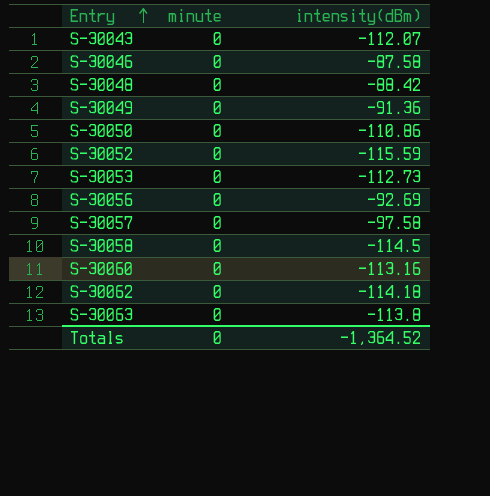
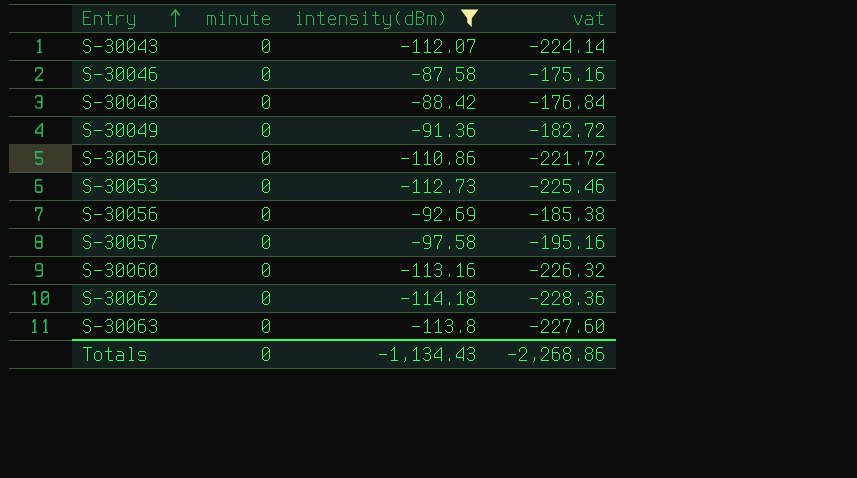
filter: none -> intensity(dBm) >= -114.18
column vat | formula: none -> [intensity(dBm)] * 2
Totals | intensity(dBm): -1,364.52 -> -1,134.43

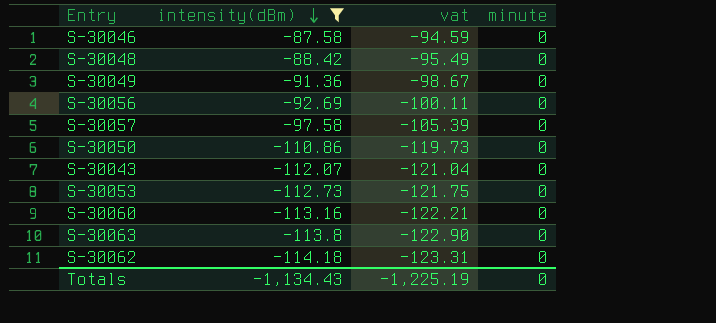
row order: Entry ascending -> intensity(dBm) descending
column vat | formula: [intensity(dBm)] * 2 -> [intensity(dBm)] * 1.08
column minute | position: 2 -> 4
Totals | vat: -2,268.86 -> -1,225.19

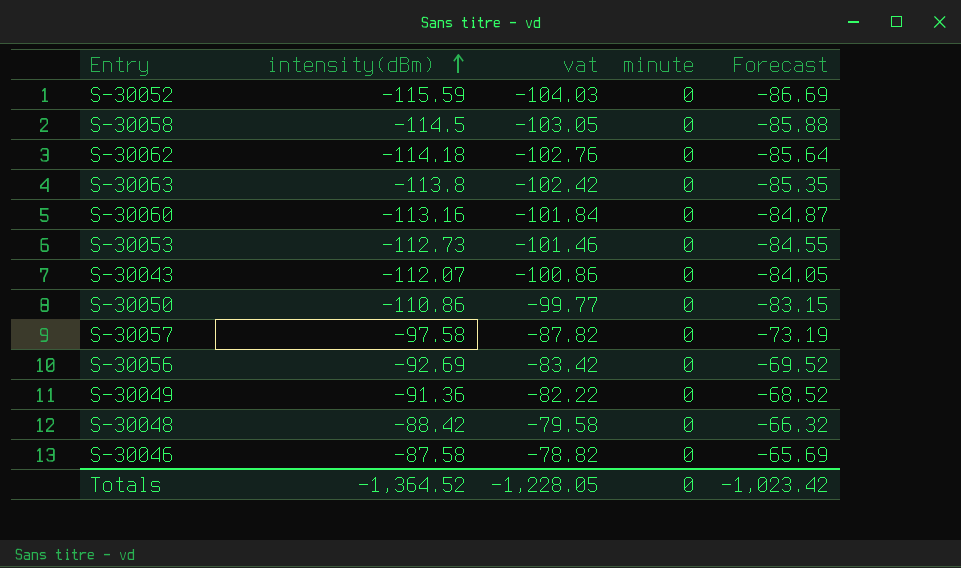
filter: intensity(dBm) >= -114.18 -> none
row order: intensity(dBm) descending -> intensity(dBm) ascending
column vat | formula: [intensity(dBm)] * 1.08 -> [intensity(dBm)] * 0.9
column Forecast | formula: none -> [intensity(dBm)] * 0.75
Totals | intensity(dBm): -1,134.43 -> -1,364.52
Totals | vat: -1,225.19 -> -1,228.05

